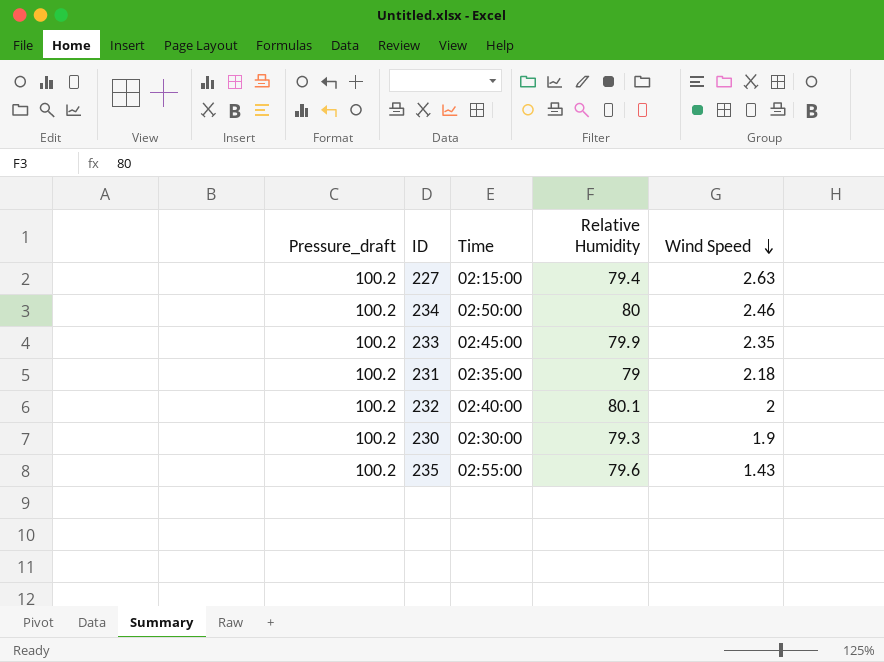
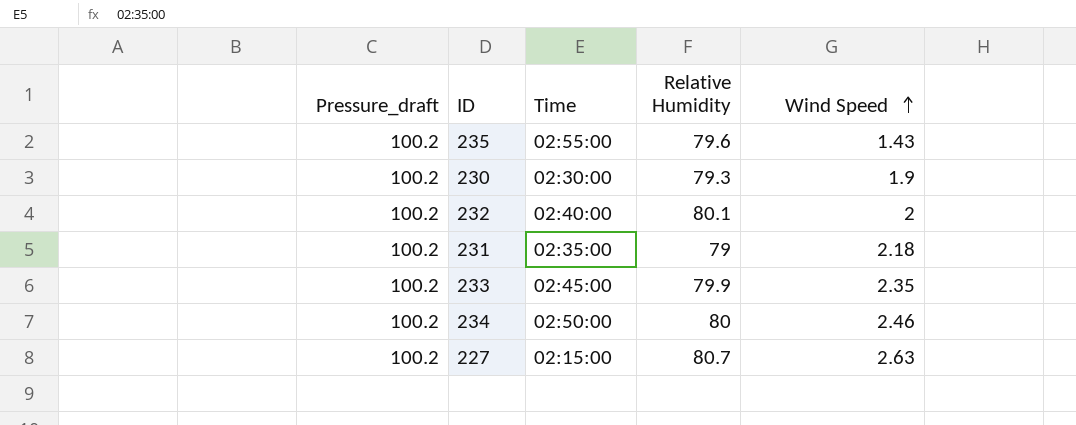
row order: Wind Speed descending -> Wind Speed ascending
227 | Relative Humidity: 79.4 -> 80.7

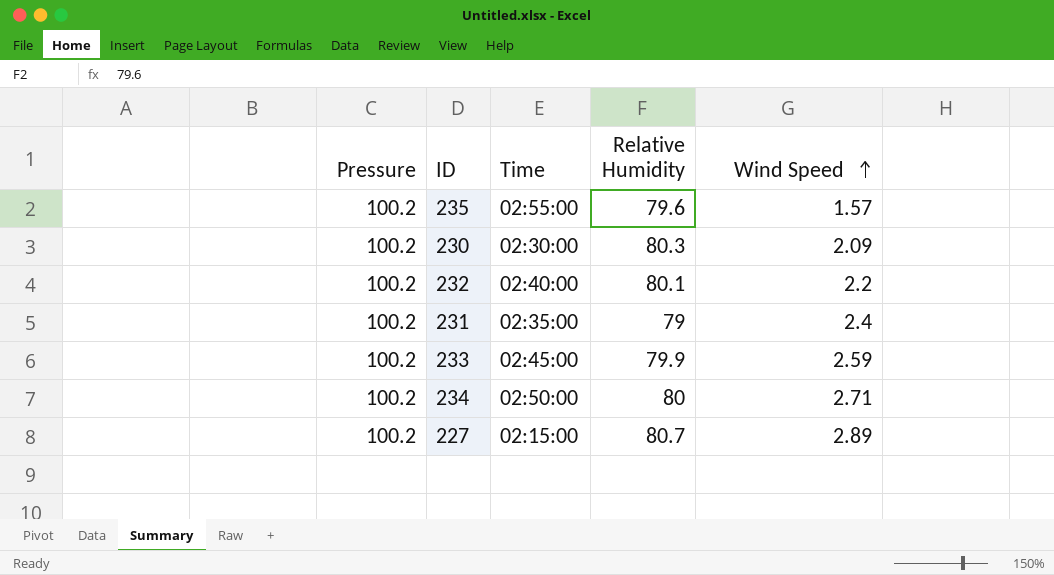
column name: Pressure_draft -> Pressure
235 | Wind Speed: 1.43 -> 1.57
230 | Relative Humidity: 79.3 -> 80.3
230 | Wind Speed: 1.9 -> 2.09
232 | Wind Speed: 2 -> 2.2
231 | Wind Speed: 2.18 -> 2.4
233 | Wind Speed: 2.35 -> 2.59
234 | Wind Speed: 2.46 -> 2.71
227 | Wind Speed: 2.63 -> 2.89

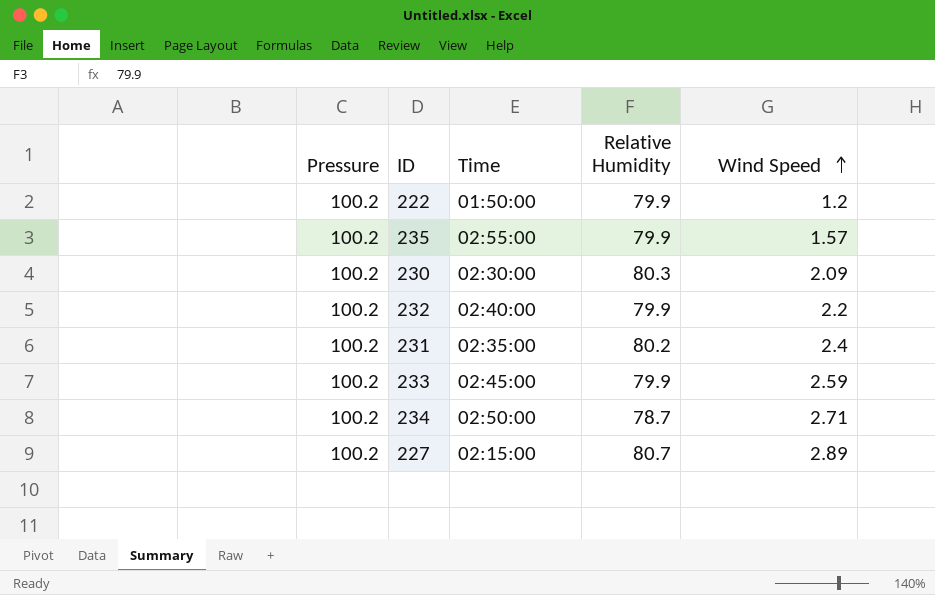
row 222: none -> 100.2 | 01:50:00 | 79.9 | 1.2
235 | Relative Humidity: 79.6 -> 79.9
232 | Relative Humidity: 80.1 -> 79.9
231 | Relative Humidity: 79 -> 80.2
234 | Relative Humidity: 80 -> 78.7

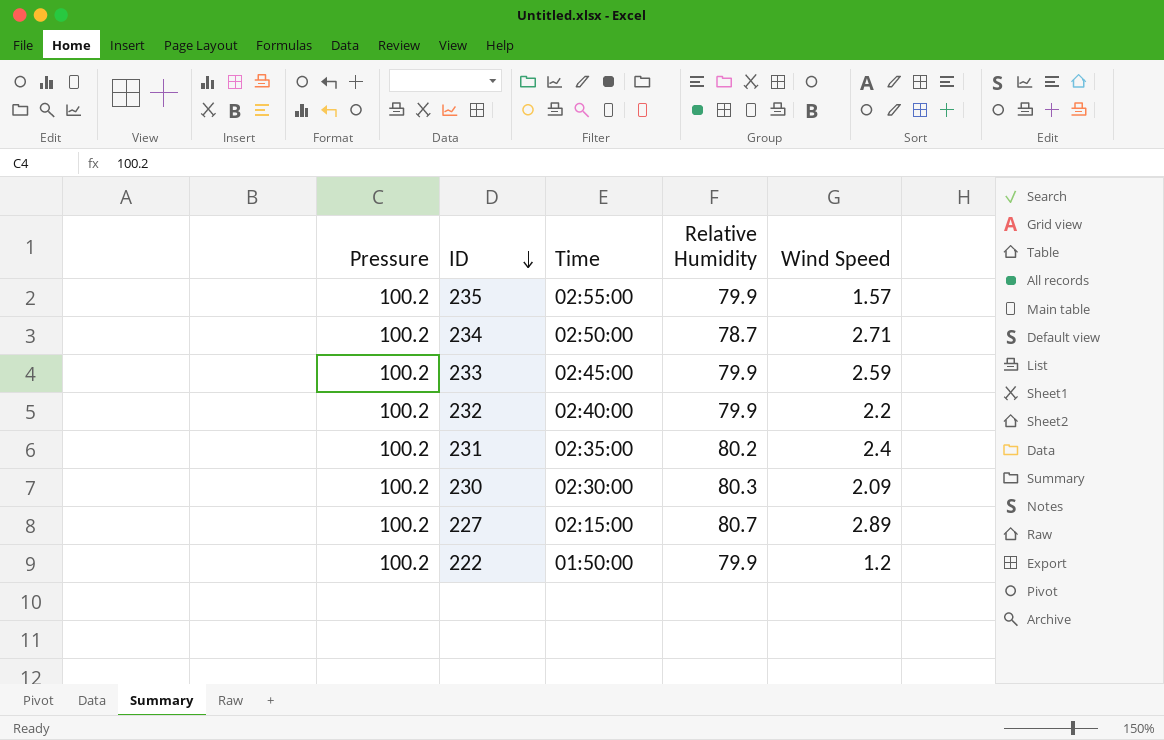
row order: Wind Speed ascending -> ID descending

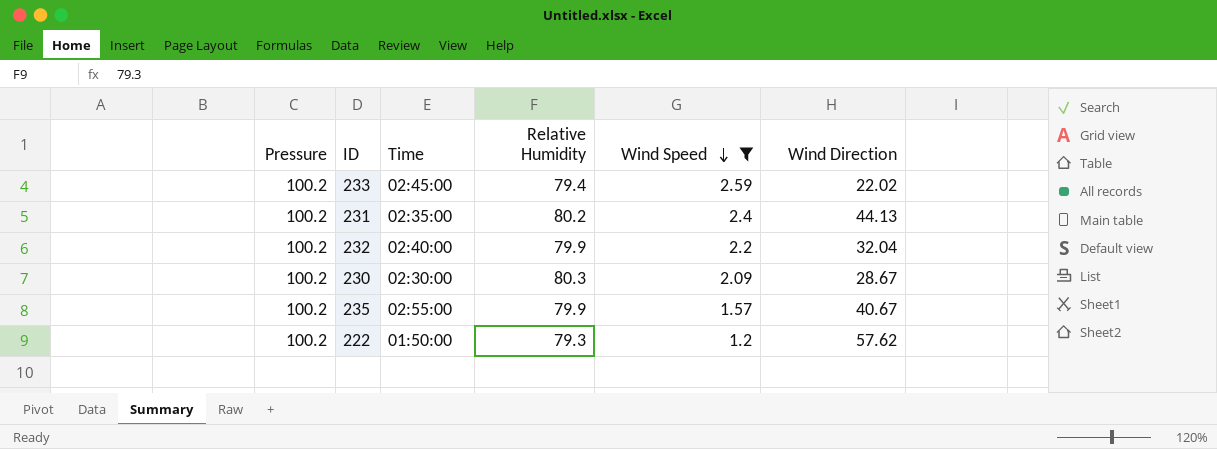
filter: none -> Wind Speed <= 2.59
row order: ID descending -> Wind Speed descending
column Wind Direction | position: none -> 6
233 | Relative Humidity: 79.9 -> 79.4
222 | Relative Humidity: 79.9 -> 79.3

